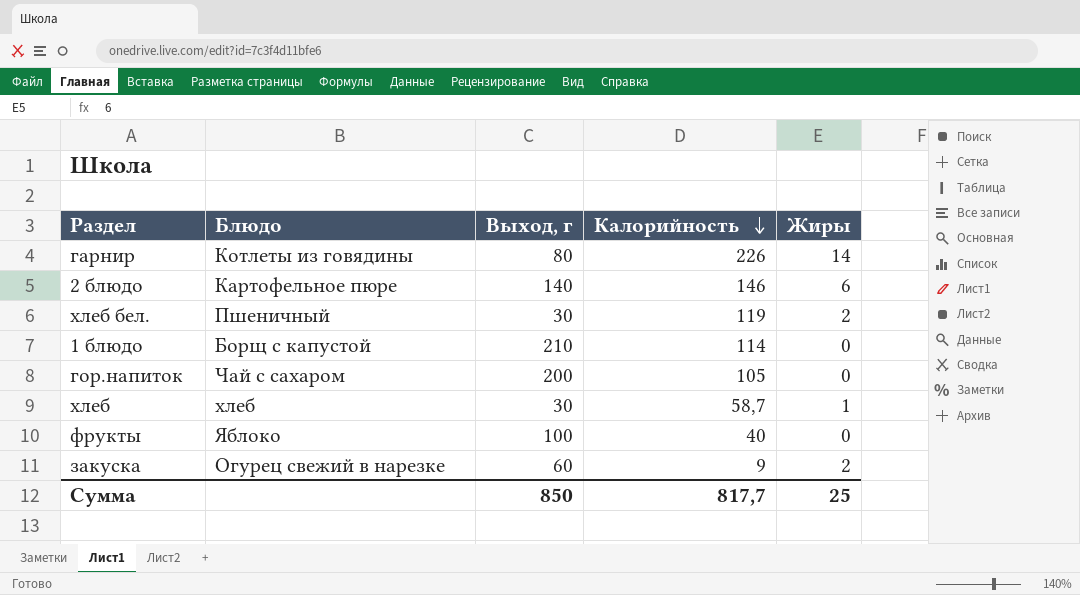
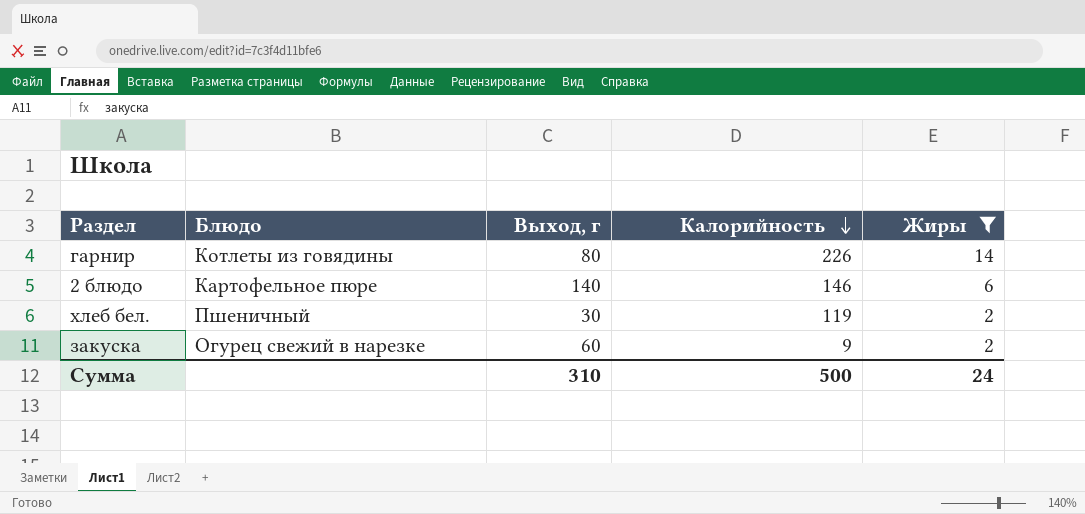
filter: none -> Жиры >= 2
Сумма | Выход, г: 850 -> 310
Сумма | Калорийность: 817,7 -> 500
Сумма | Жиры: 25 -> 24

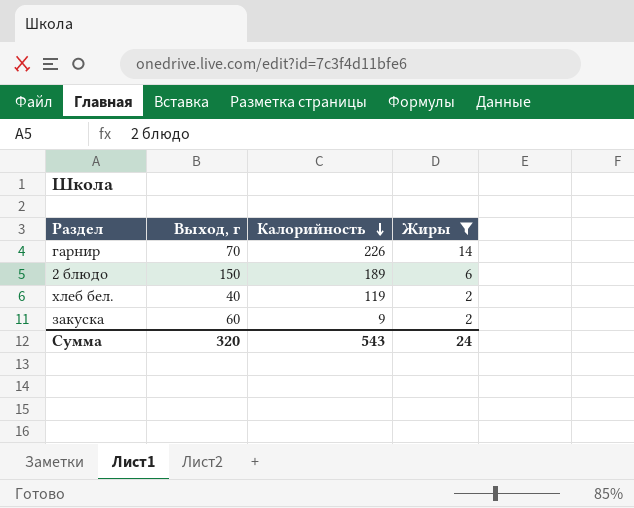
column Блюдо | position: 2 -> none
гарнир | Выход, г: 80 -> 70
2 блюдо | Выход, г: 140 -> 150
2 блюдо | Калорийность: 146 -> 189
хлеб бел. | Выход, г: 30 -> 40
Сумма | Выход, г: 310 -> 320
Сумма | Калорийность: 500 -> 543

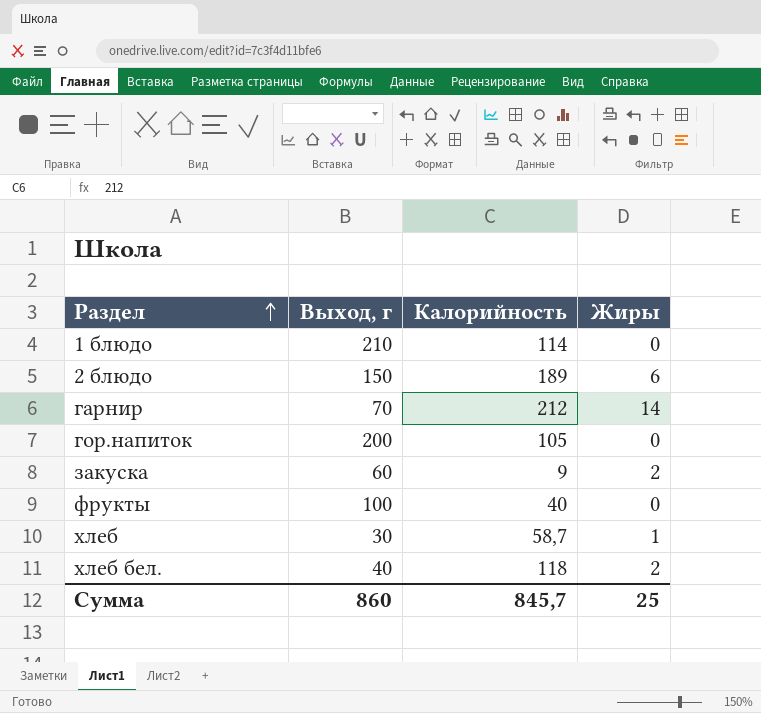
filter: Жиры >= 2 -> none
row order: Калорийность descending -> Раздел ascending
гарнир | Калорийность: 226 -> 212
хлеб бел. | Калорийность: 119 -> 118
Сумма | Выход, г: 320 -> 860
Сумма | Калорийность: 543 -> 845,7
Сумма | Жиры: 24 -> 25

